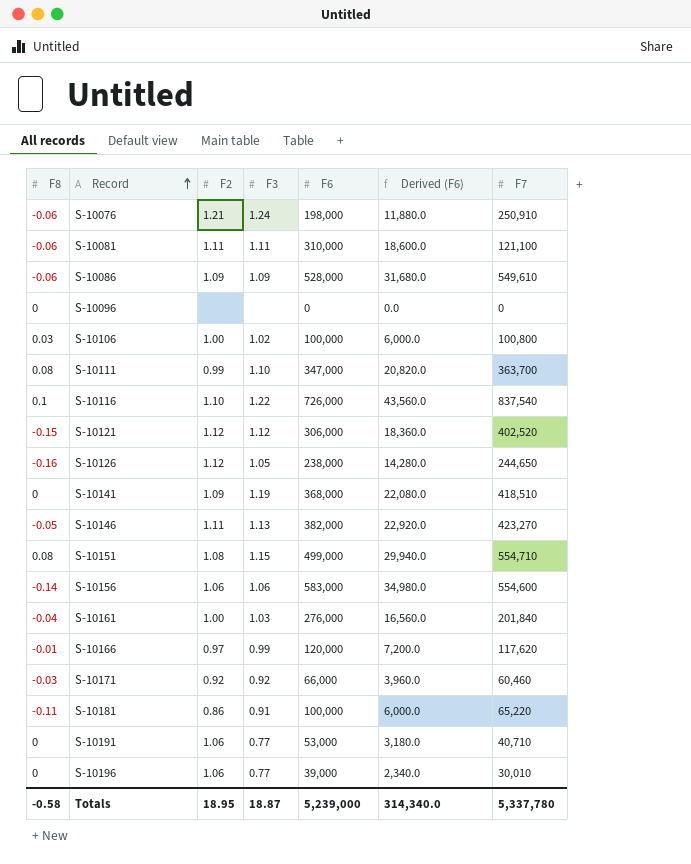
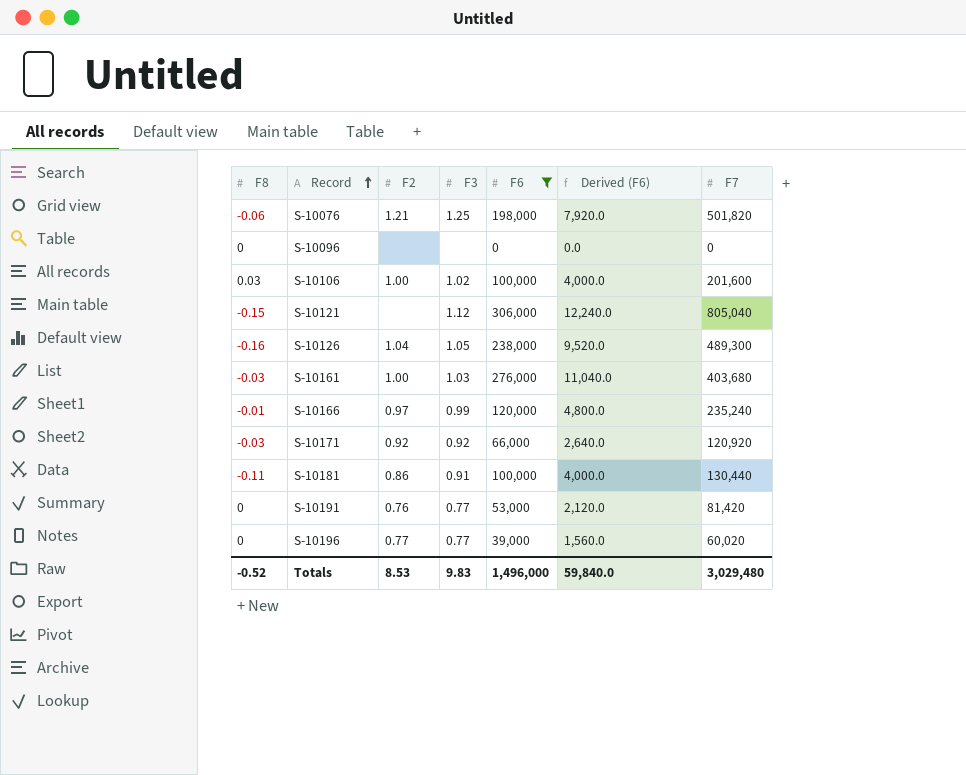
filter: none -> F6 <= 306,000
column Derived (F6) | formula: [F6] * 0.06 -> [F6] * 0.04
S-10076 | F3: 1.24 -> 1.25
S-10076 | F7: 250,910 -> 501,820
S-10106 | F7: 100,800 -> 201,600
S-10121 | F2: 1.12 -> none
S-10121 | F7: 402,520 -> 805,040
S-10126 | F2: 1.12 -> 1.04
S-10126 | F7: 244,650 -> 489,300
S-10161 | F8: -0.04 -> -0.03
S-10161 | F7: 201,840 -> 403,680
S-10166 | F7: 117,620 -> 235,240
S-10171 | F7: 60,460 -> 120,920
S-10181 | F7: 65,220 -> 130,440
S-10191 | F2: 1.06 -> 0.76
S-10191 | F7: 40,710 -> 81,420
S-10196 | F2: 1.06 -> 0.77
S-10196 | F7: 30,010 -> 60,020
Totals | F8: -0.58 -> -0.52
Totals | F2: 18.95 -> 8.53
Totals | F3: 18.87 -> 9.83
Totals | F6: 5,239,000 -> 1,496,000
Totals | Derived (F6): 314,340.0 -> 59,840.0
Totals | F7: 5,337,780 -> 3,029,480

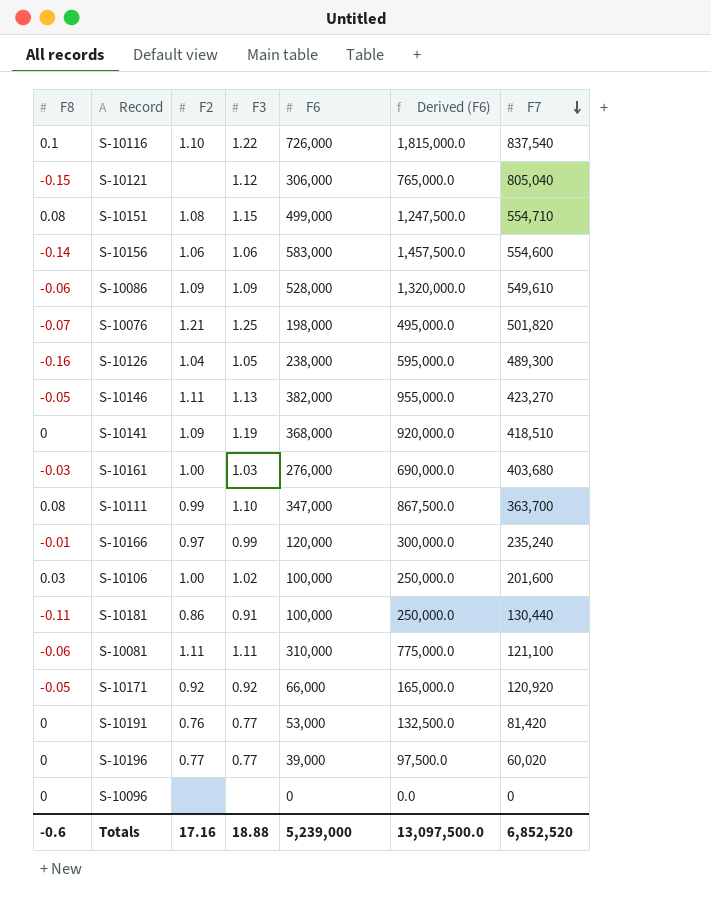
filter: F6 <= 306,000 -> none
row order: Record ascending -> F7 descending
column Derived (F6) | formula: [F6] * 0.04 -> [F6] * 2.5
S-10076 | F8: -0.06 -> -0.07
S-10171 | F8: -0.03 -> -0.05
Totals | F8: -0.52 -> -0.6
Totals | F2: 8.53 -> 17.16
Totals | F3: 9.83 -> 18.88
Totals | F6: 1,496,000 -> 5,239,000
Totals | Derived (F6): 59,840.0 -> 13,097,500.0
Totals | F7: 3,029,480 -> 6,852,520

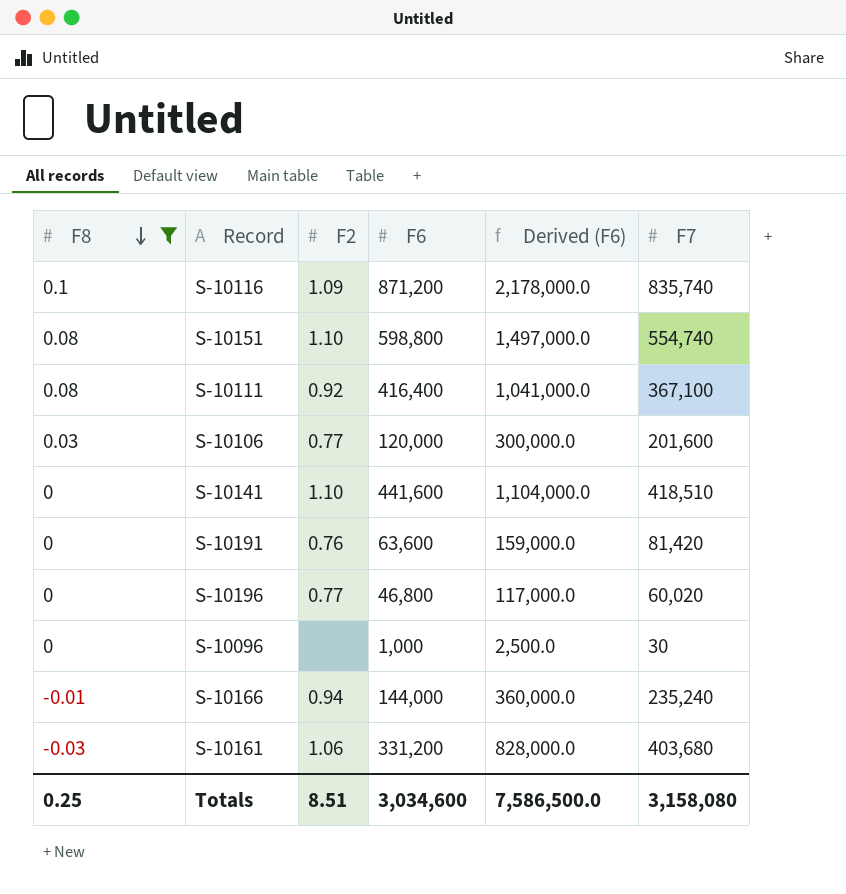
filter: none -> F8 >= -0.03
row order: F7 descending -> F8 descending
column F3 | position: 4 -> none
S-10116 | F2: 1.10 -> 1.09
S-10116 | F6: 726,000 -> 871,200
S-10116 | Derived (F6): 1,815,000.0 -> 2,178,000.0
S-10116 | F7: 837,540 -> 835,740
S-10151 | F2: 1.08 -> 1.10
S-10151 | F6: 499,000 -> 598,800
S-10151 | Derived (F6): 1,247,500.0 -> 1,497,000.0
S-10151 | F7: 554,710 -> 554,740
S-10111 | F2: 0.99 -> 0.92
S-10111 | F6: 347,000 -> 416,400
S-10111 | Derived (F6): 867,500.0 -> 1,041,000.0
S-10111 | F7: 363,700 -> 367,100
S-10106 | F2: 1.00 -> 0.77
S-10106 | F6: 100,000 -> 120,000
S-10106 | Derived (F6): 250,000.0 -> 300,000.0
S-10141 | F2: 1.09 -> 1.10
S-10141 | F6: 368,000 -> 441,600
S-10141 | Derived (F6): 920,000.0 -> 1,104,000.0
S-10191 | F6: 53,000 -> 63,600
S-10191 | Derived (F6): 132,500.0 -> 159,000.0
S-10196 | F6: 39,000 -> 46,800
S-10196 | Derived (F6): 97,500.0 -> 117,000.0
S-10096 | F6: 0 -> 1,000
S-10096 | Derived (F6): 0.0 -> 2,500.0
S-10096 | F7: 0 -> 30
S-10166 | F2: 0.97 -> 0.94
S-10166 | F6: 120,000 -> 144,000
S-10166 | Derived (F6): 300,000.0 -> 360,000.0
S-10161 | F2: 1.00 -> 1.06
S-10161 | F6: 276,000 -> 331,200
S-10161 | Derived (F6): 690,000.0 -> 828,000.0
Totals | F8: -0.6 -> 0.25
Totals | F2: 17.16 -> 8.51
Totals | F6: 5,239,000 -> 3,034,600
Totals | Derived (F6): 13,097,500.0 -> 7,586,500.0
Totals | F7: 6,852,520 -> 3,158,080

